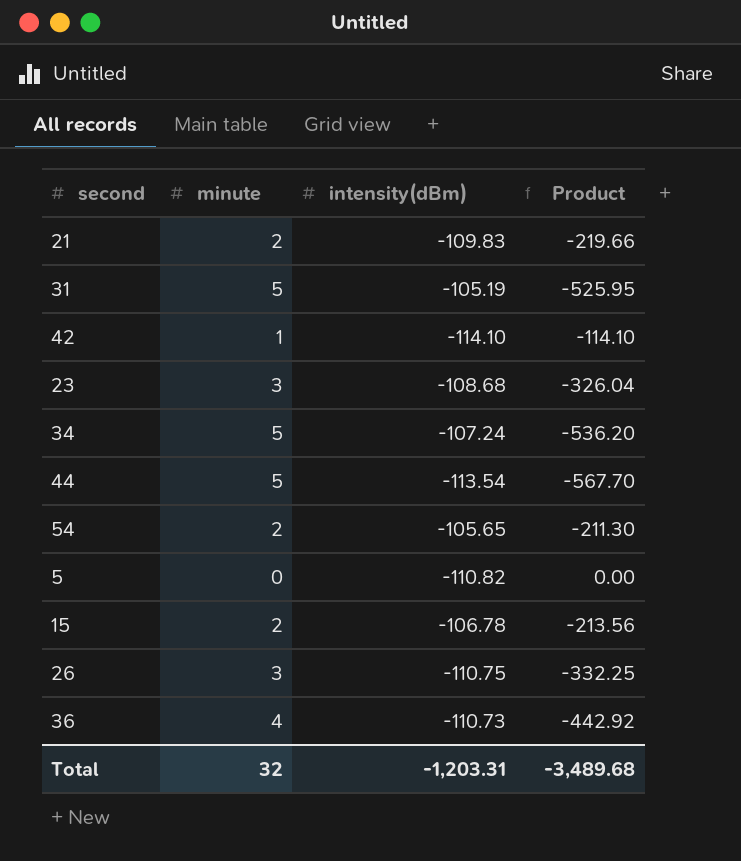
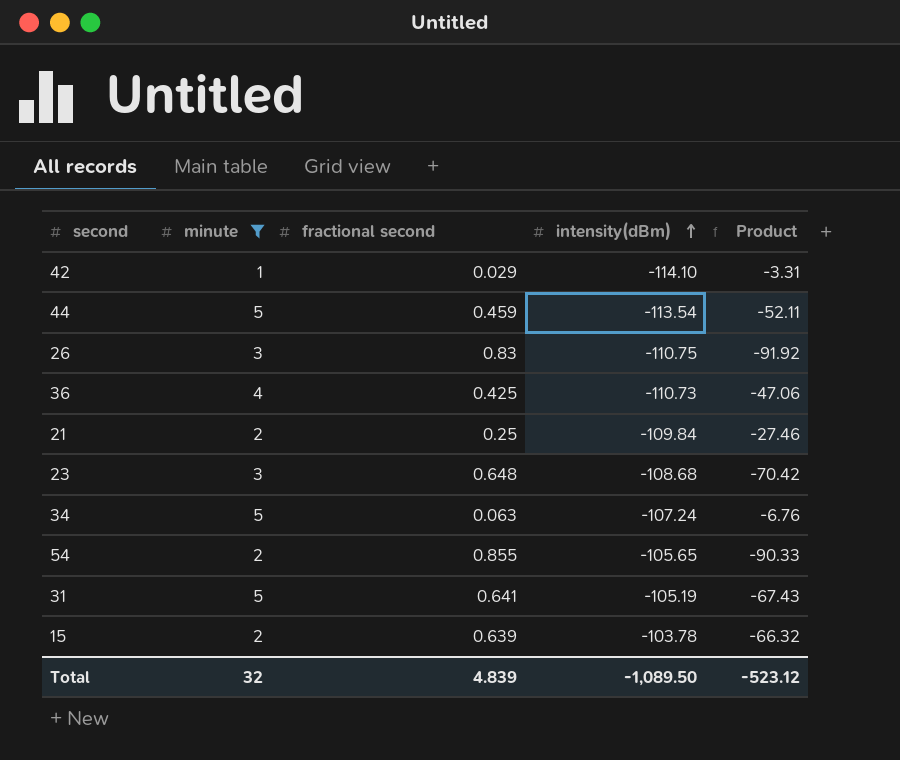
filter: none -> minute != 0
row order: none -> intensity(dBm) ascending
column fractional second | position: none -> 3
column Product | formula: [minute] * [intensity(dBm)] -> [fractional second] * [intensity(dBm)]
21 | intensity(dBm): -109.83 -> -109.84
15 | intensity(dBm): -106.78 -> -103.78
Total | intensity(dBm): -1,203.31 -> -1,089.50
Total | Product: -3,489.68 -> -523.12

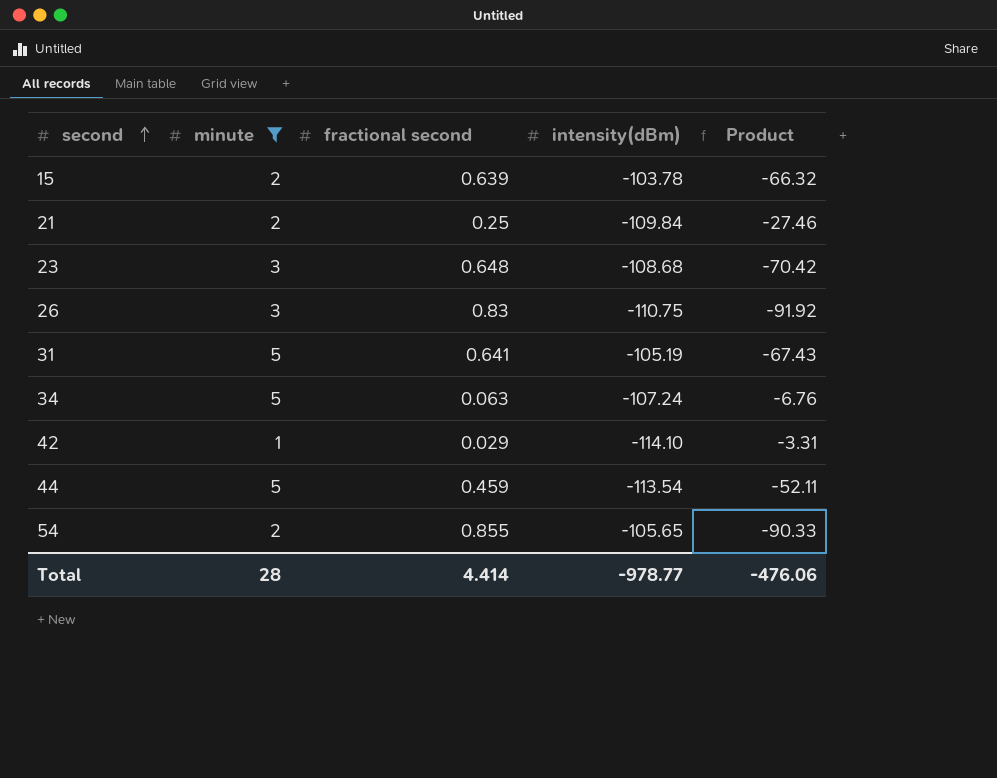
row order: intensity(dBm) ascending -> second ascending
row 36: 4 | 0.425 | -110.73 | -47.06 -> none
Total | minute: 32 -> 28
Total | fractional second: 4.839 -> 4.414
Total | intensity(dBm): -1,089.50 -> -978.77
Total | Product: -523.12 -> -476.06

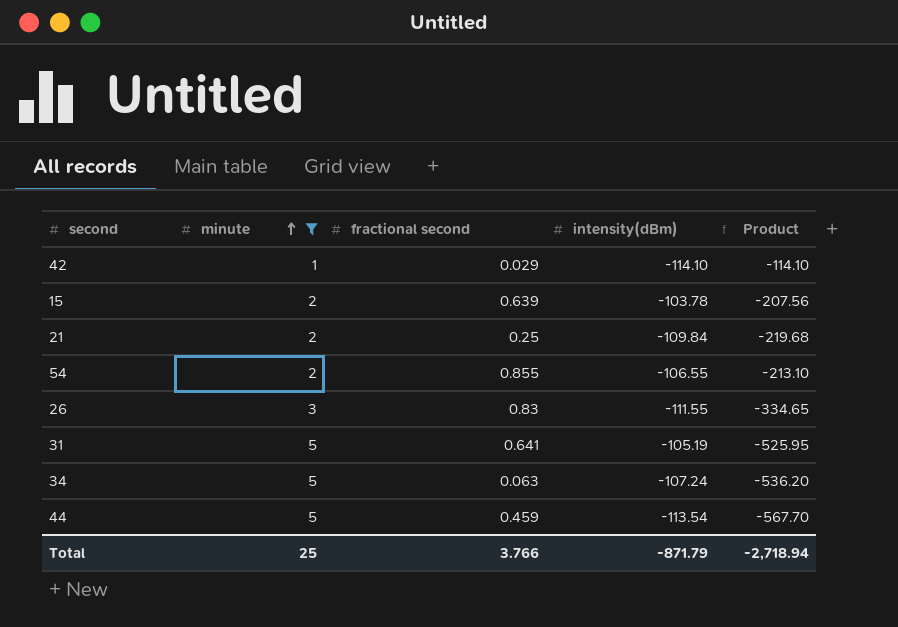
row order: second ascending -> minute ascending
column Product | formula: [fractional second] * [intensity(dBm)] -> [minute] * [intensity(dBm)]
row 23: 3 | 0.648 | -108.68 | -70.42 -> none
54 | intensity(dBm): -105.65 -> -106.55
26 | intensity(dBm): -110.75 -> -111.55
Total | minute: 28 -> 25
Total | fractional second: 4.414 -> 3.766
Total | intensity(dBm): -978.77 -> -871.79
Total | Product: -476.06 -> -2,718.94

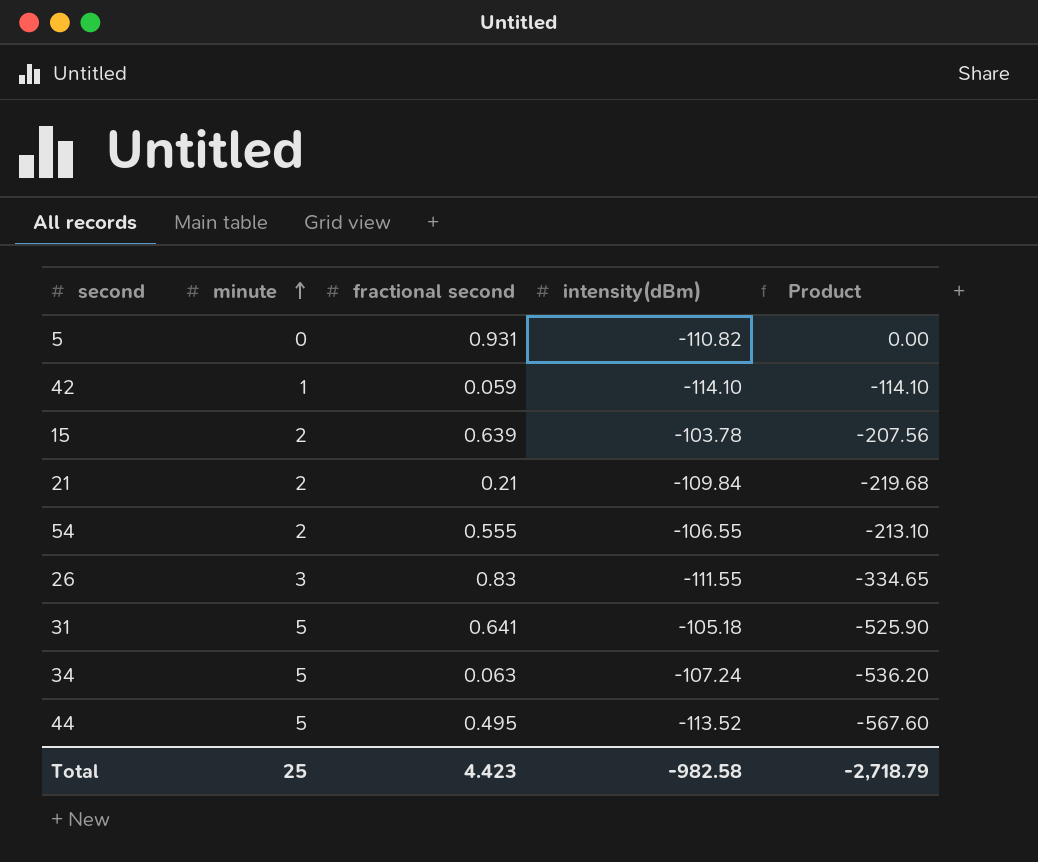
filter: minute != 0 -> none
42 | fractional second: 0.029 -> 0.059
21 | fractional second: 0.25 -> 0.21
54 | fractional second: 0.855 -> 0.555
31 | intensity(dBm): -105.19 -> -105.18
31 | Product: -525.95 -> -525.90
44 | fractional second: 0.459 -> 0.495
44 | intensity(dBm): -113.54 -> -113.52
44 | Product: -567.70 -> -567.60
Total | fractional second: 3.766 -> 4.423
Total | intensity(dBm): -871.79 -> -982.58
Total | Product: -2,718.94 -> -2,718.79

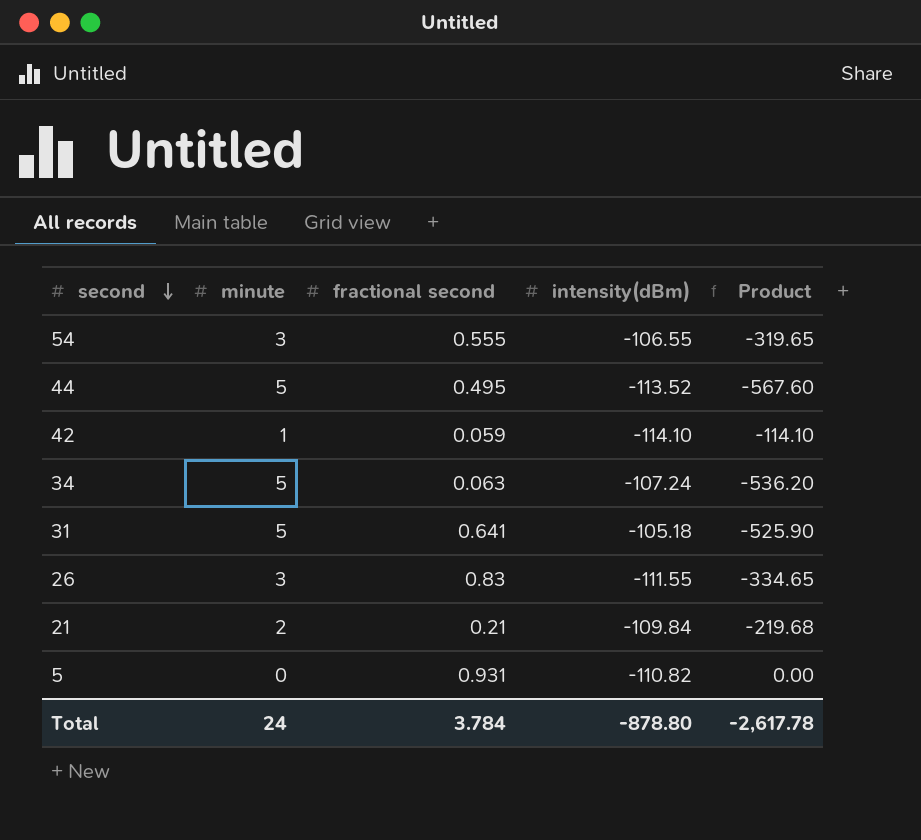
row order: minute ascending -> second descending
row 15: 2 | 0.639 | -103.78 | -207.56 -> none
54 | minute: 2 -> 3
54 | Product: -213.10 -> -319.65
Total | minute: 25 -> 24
Total | fractional second: 4.423 -> 3.784
Total | intensity(dBm): -982.58 -> -878.80
Total | Product: -2,718.79 -> -2,617.78

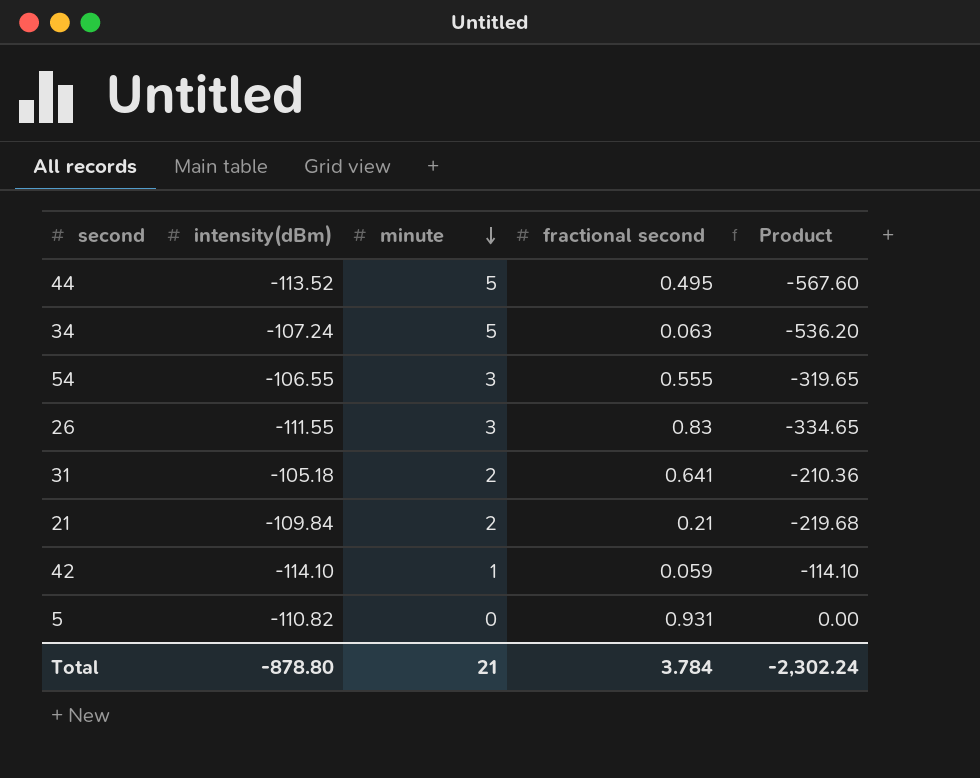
row order: second descending -> minute descending
column intensity(dBm) | position: 4 -> 2
31 | minute: 5 -> 2
31 | Product: -525.90 -> -210.36
Total | minute: 24 -> 21
Total | Product: -2,617.78 -> -2,302.24

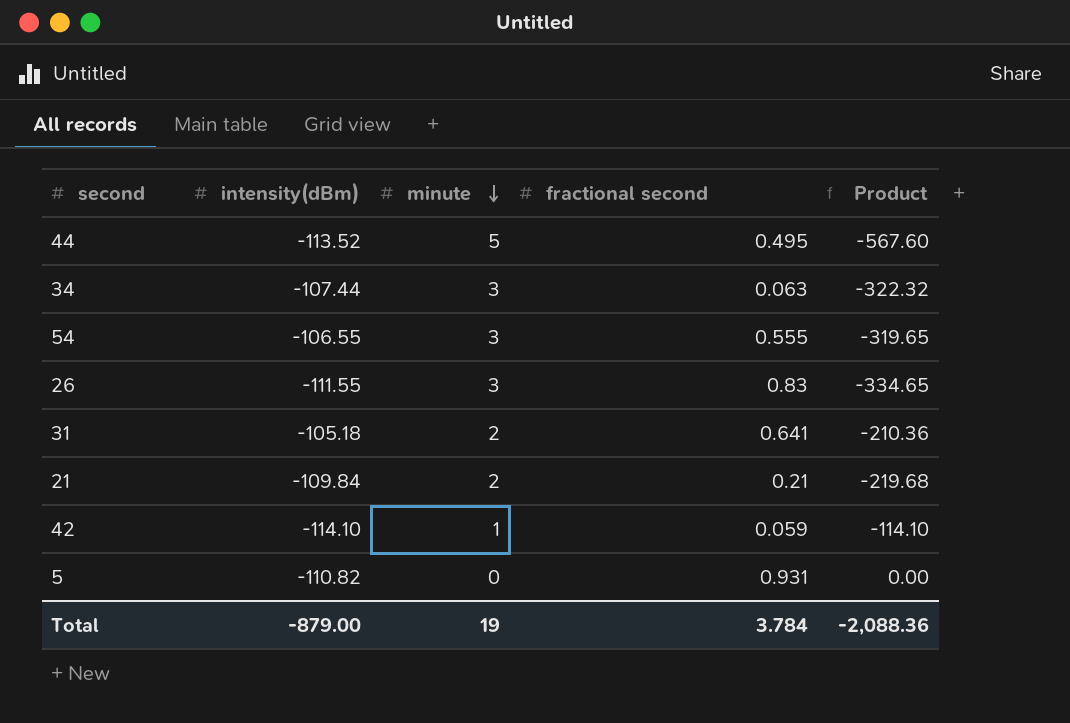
34 | intensity(dBm): -107.24 -> -107.44
34 | minute: 5 -> 3
34 | Product: -536.20 -> -322.32
Total | intensity(dBm): -878.80 -> -879.00
Total | minute: 21 -> 19
Total | Product: -2,302.24 -> -2,088.36

